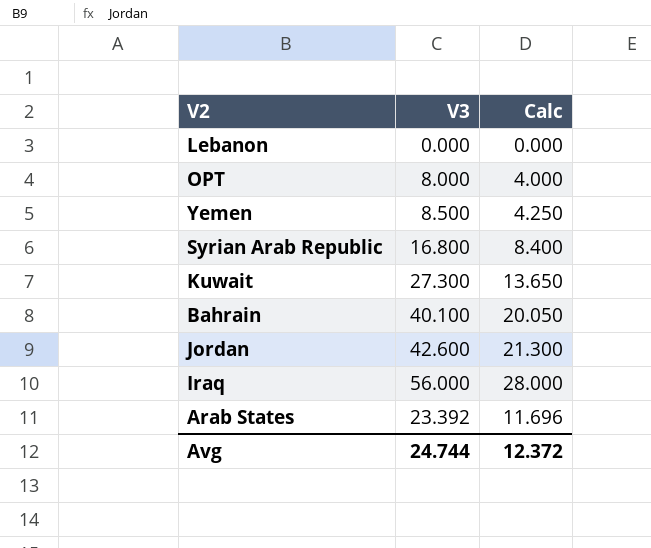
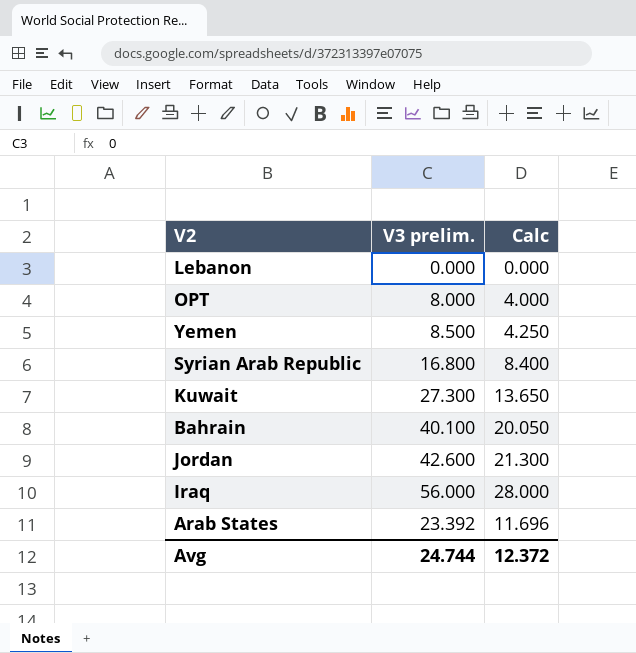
column name: V3 -> V3 prelim.

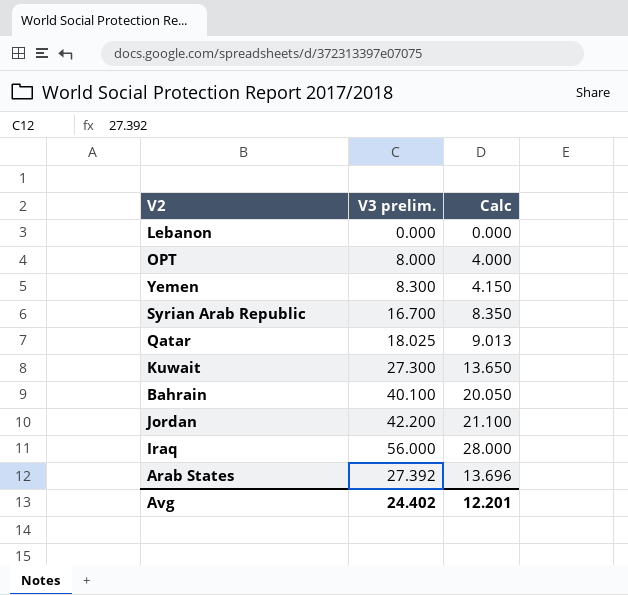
Yemen | V3 prelim.: 8.500 -> 8.300
Yemen | Calc: 4.250 -> 4.150
Syrian Arab Republic | V3 prelim.: 16.800 -> 16.700
Syrian Arab Republic | Calc: 8.400 -> 8.350
row Qatar: none -> 18.025 | 9.013
Jordan | V3 prelim.: 42.600 -> 42.200
Jordan | Calc: 21.300 -> 21.100
Arab States | V3 prelim.: 23.392 -> 27.392
Arab States | Calc: 11.696 -> 13.696
Avg | V3 prelim.: 24.744 -> 24.402
Avg | Calc: 12.372 -> 12.201

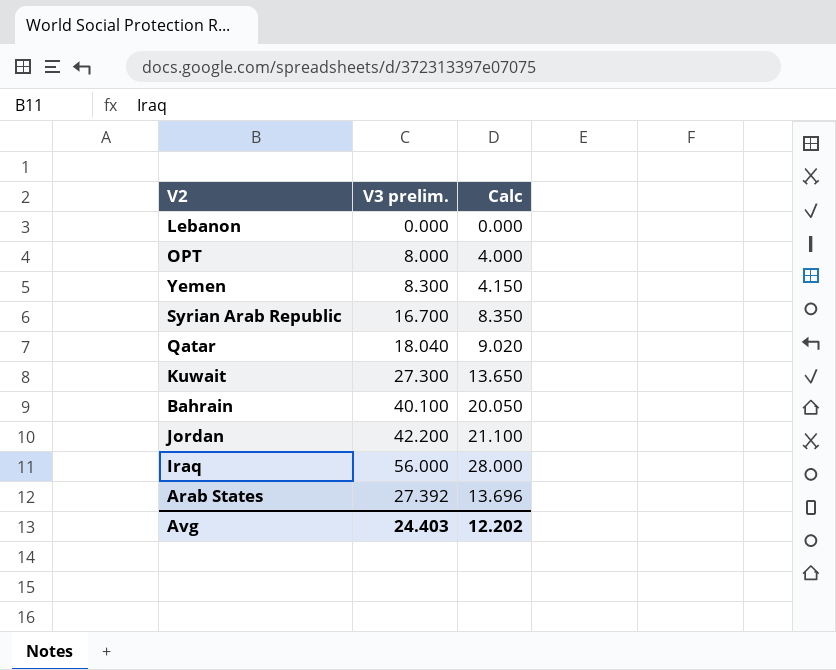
Qatar | V3 prelim.: 18.025 -> 18.040
Qatar | Calc: 9.013 -> 9.020
Avg | V3 prelim.: 24.402 -> 24.403
Avg | Calc: 12.201 -> 12.202

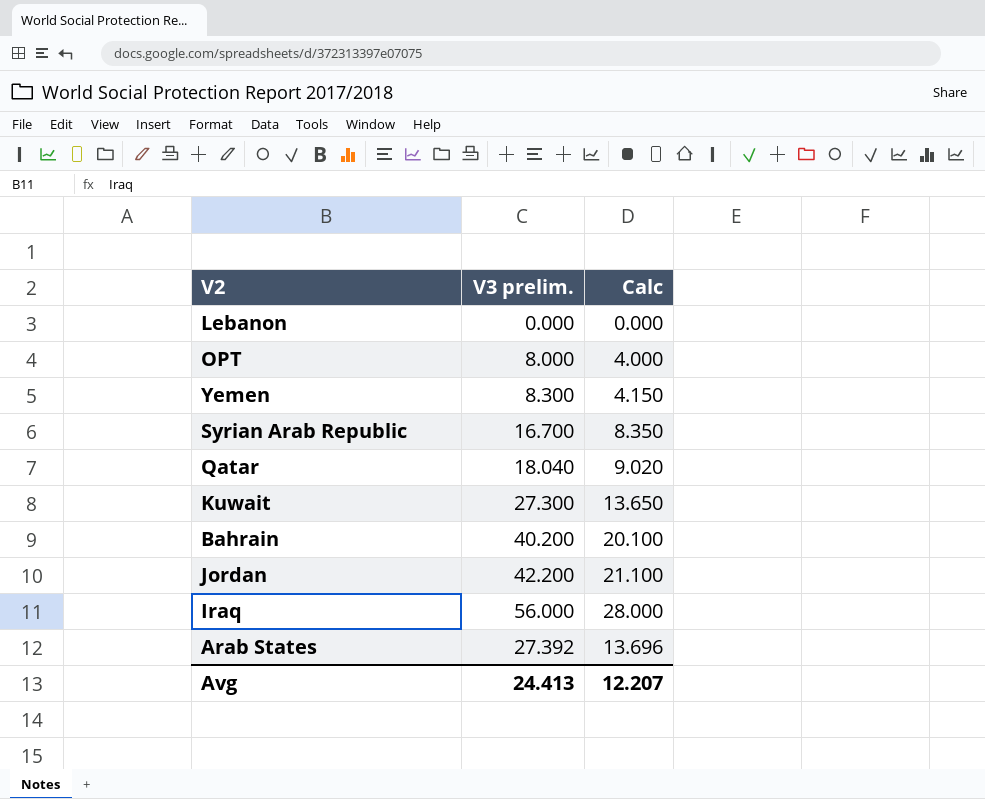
Bahrain | V3 prelim.: 40.100 -> 40.200
Bahrain | Calc: 20.050 -> 20.100
Avg | V3 prelim.: 24.403 -> 24.413
Avg | Calc: 12.202 -> 12.207

